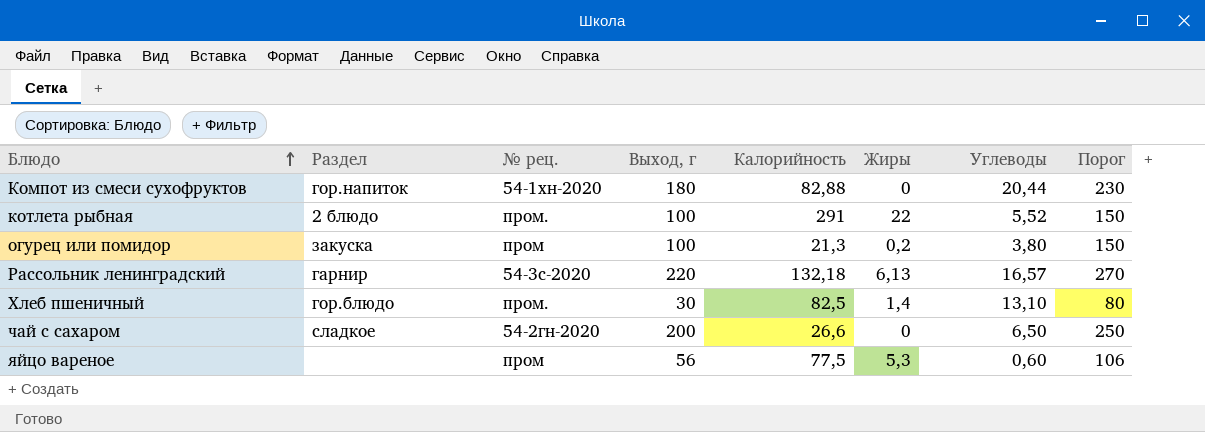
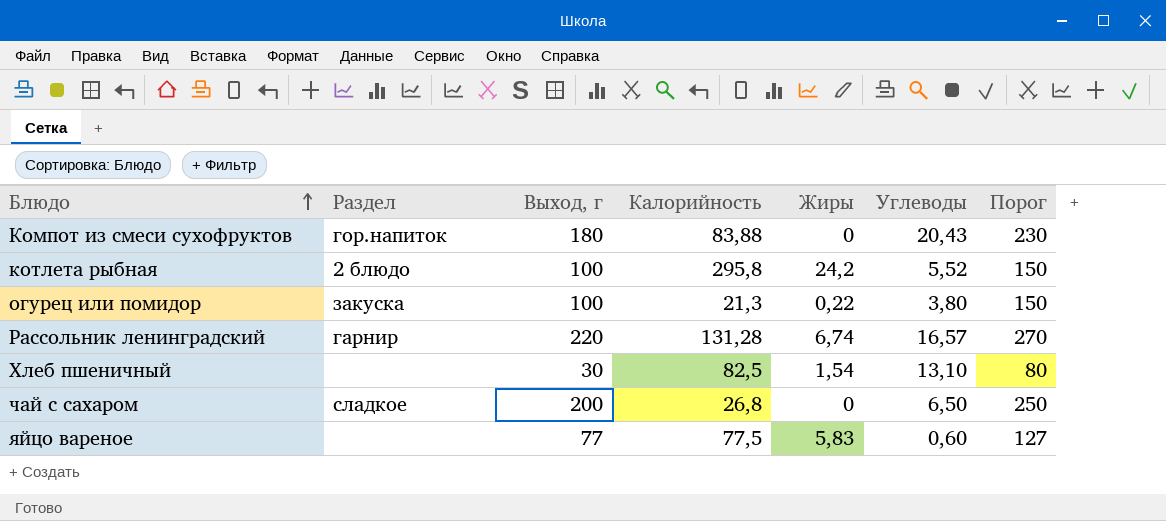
column № рец. | position: 3 -> none
Компот из смеси сухофруктов | Калорийность: 82,88 -> 83,88
Компот из смеси сухофруктов | Углеводы: 20,44 -> 20,43
котлета рыбная | Калорийность: 291 -> 295,8
котлета рыбная | Жиры: 22 -> 24,2
огурец или помидор | Жиры: 0,2 -> 0,22
Рассольник ленинградский | Калорийность: 132,18 -> 131,28
Рассольник ленинградский | Жиры: 6,13 -> 6,74
Хлеб пшеничный | Раздел: гор.блюдо -> none
Хлеб пшеничный | Жиры: 1,4 -> 1,54
чай с сахаром | Калорийность: 26,6 -> 26,8
яйцо вареное | Выход, г: 56 -> 77
яйцо вареное | Жиры: 5,3 -> 5,83
яйцо вареное | Порог: 106 -> 127

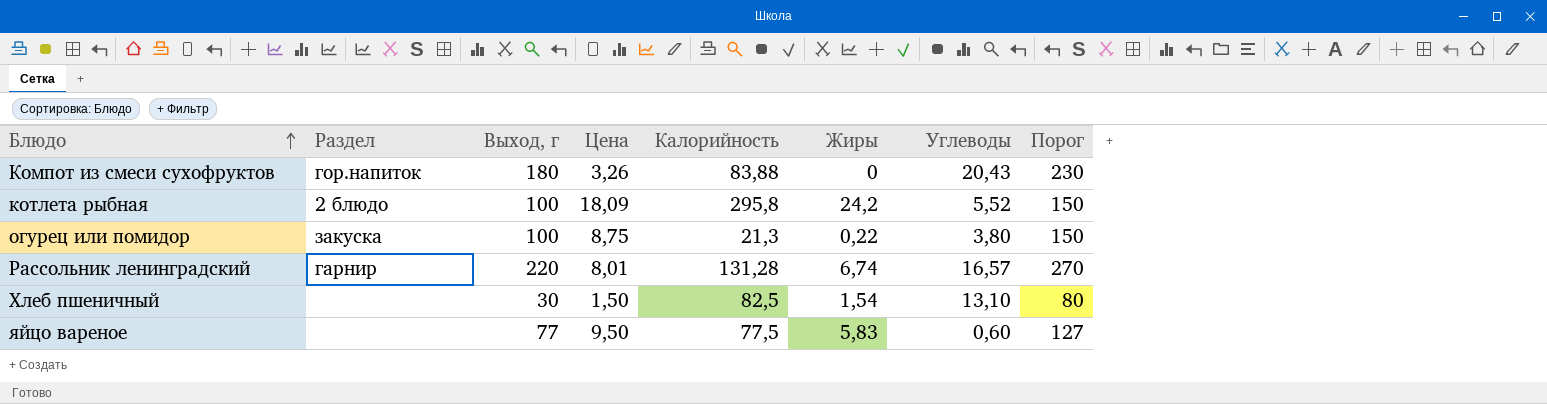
column Цена | position: none -> 4
row чай с сахаром: сладкое | 200 | 26,8 | 0 | 6,50 | 250 -> none

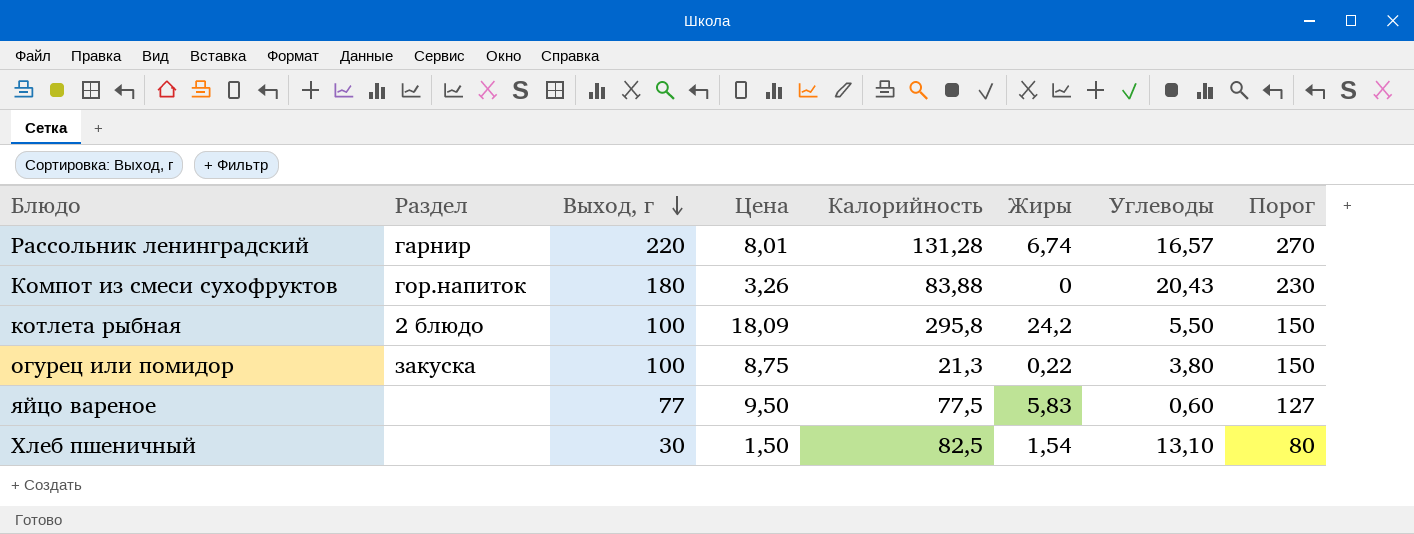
row order: Блюдо ascending -> Выход, г descending
котлета рыбная | Углеводы: 5,52 -> 5,50

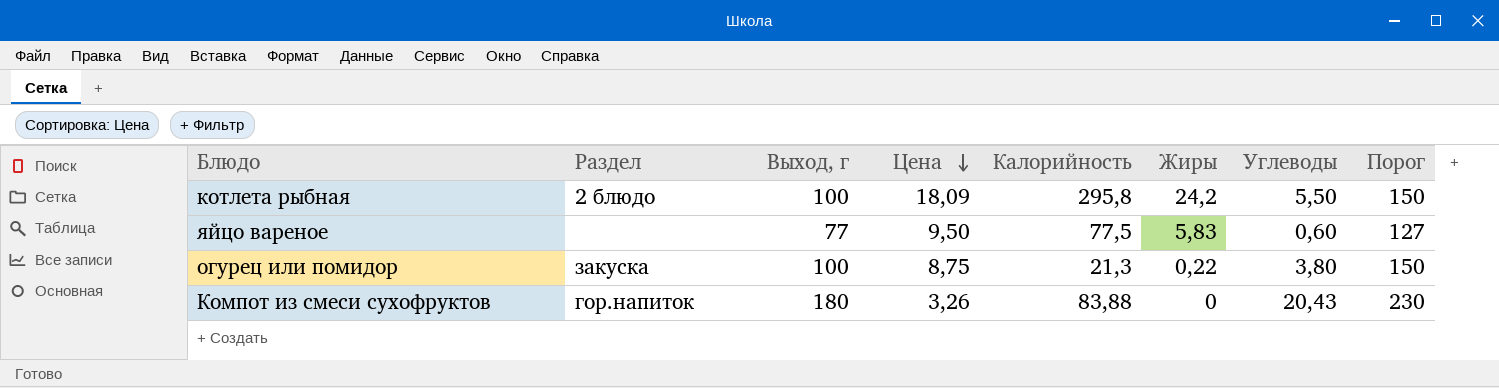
row order: Выход, г descending -> Цена descending
row Рассольник ленинградский: гарнир | 220 | 8,01 | 131,28 | 6,74 | 16,57 | 270 -> none
row Хлеб пшеничный: none | 30 | 1,50 | 82,5 | 1,54 | 13,10 | 80 -> none

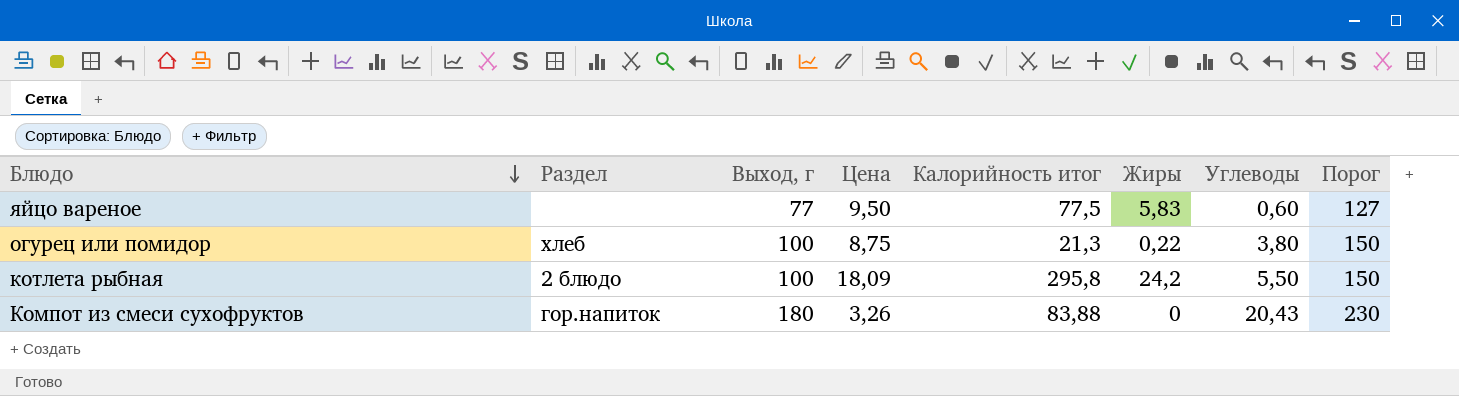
row order: Цена descending -> Блюдо descending
column name: Калорийность -> Калорийность итог
огурец или помидор | Раздел: закуска -> хлеб

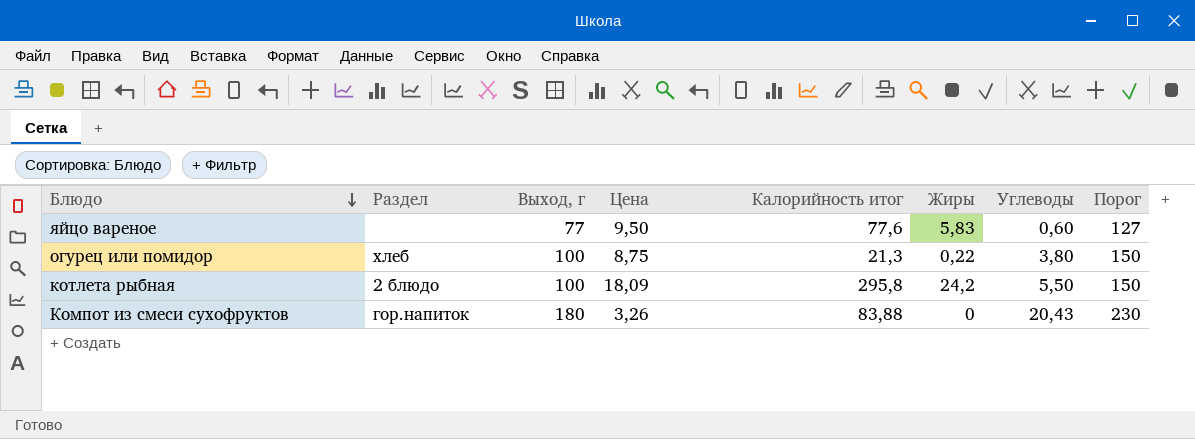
яйцо вареное | Калорийность итог: 77,5 -> 77,6

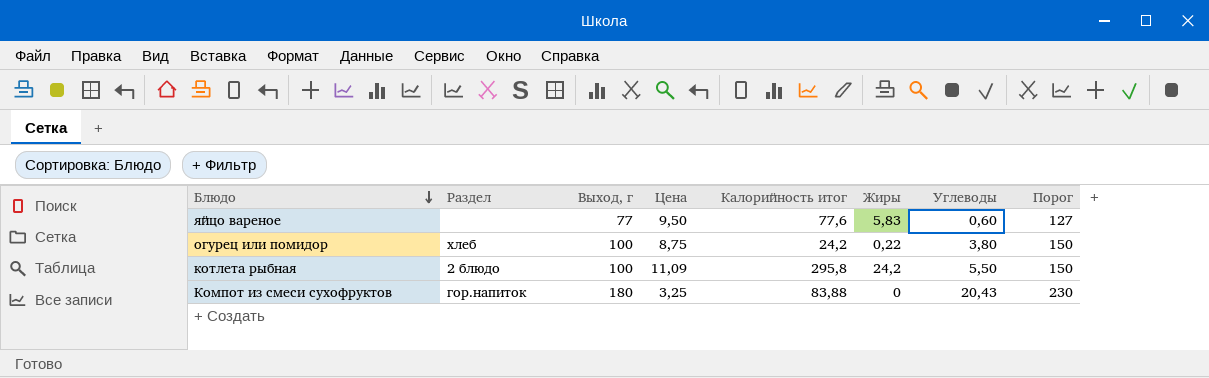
огурец или помидор | Калорийность итог: 21,3 -> 24,2
котлета рыбная | Цена: 18,09 -> 11,09
Компот из смеси сухофруктов | Цена: 3,26 -> 3,25

